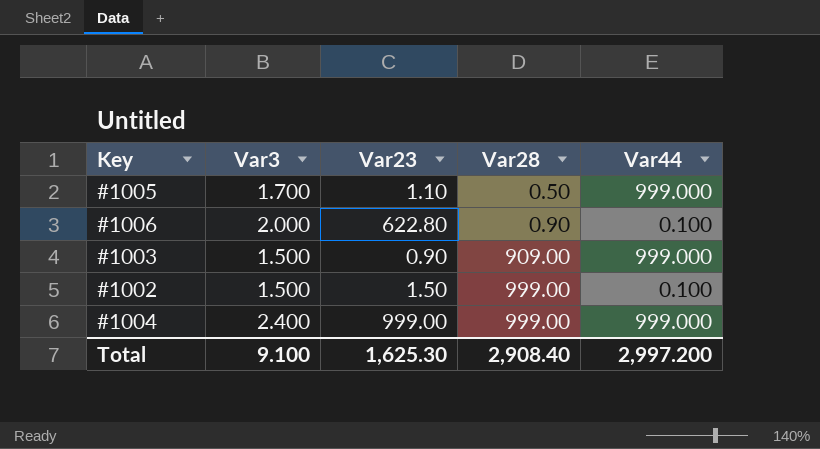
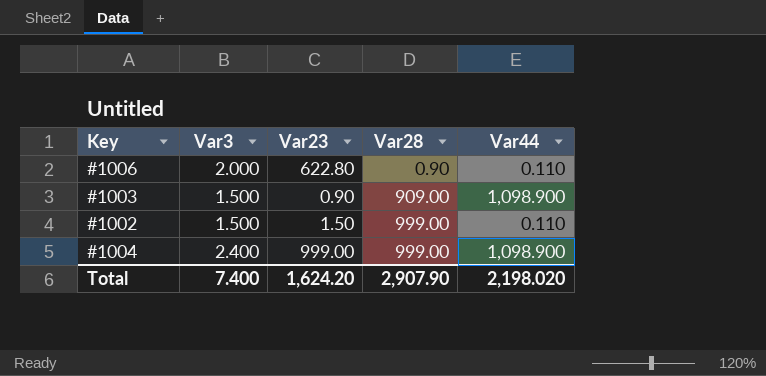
row #1005: 1.700 | 1.10 | 0.50 | 999.000 -> none
#1006 | Var44: 0.100 -> 0.110
#1003 | Var44: 999.000 -> 1,098.900
#1002 | Var44: 0.100 -> 0.110
#1004 | Var44: 999.000 -> 1,098.900
Total | Var3: 9.100 -> 7.400
Total | Var23: 1,625.30 -> 1,624.20
Total | Var28: 2,908.40 -> 2,907.90
Total | Var44: 2,997.200 -> 2,198.020

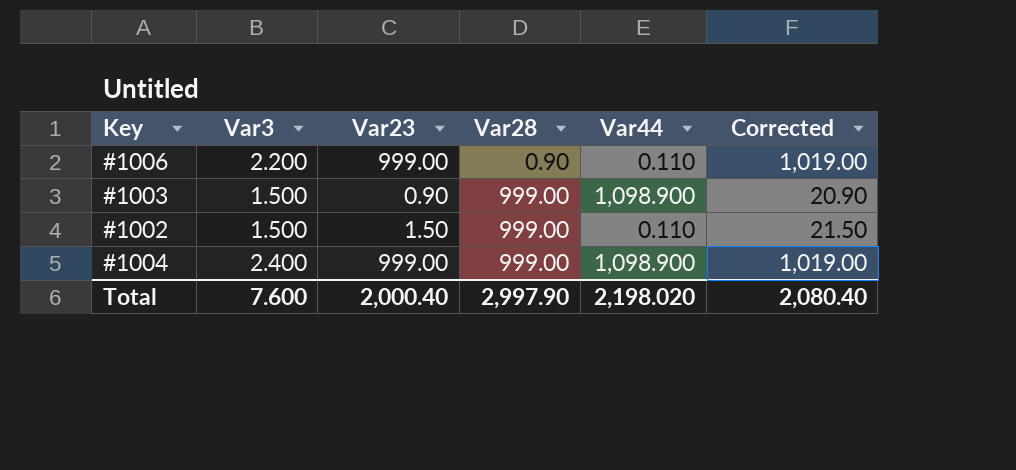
column Corrected | formula: none -> [Var23] + 20
#1006 | Var3: 2.000 -> 2.200
#1006 | Var23: 622.80 -> 999.00
#1003 | Var28: 909.00 -> 999.00
Total | Var3: 7.400 -> 7.600
Total | Var23: 1,624.20 -> 2,000.40
Total | Var28: 2,907.90 -> 2,997.90

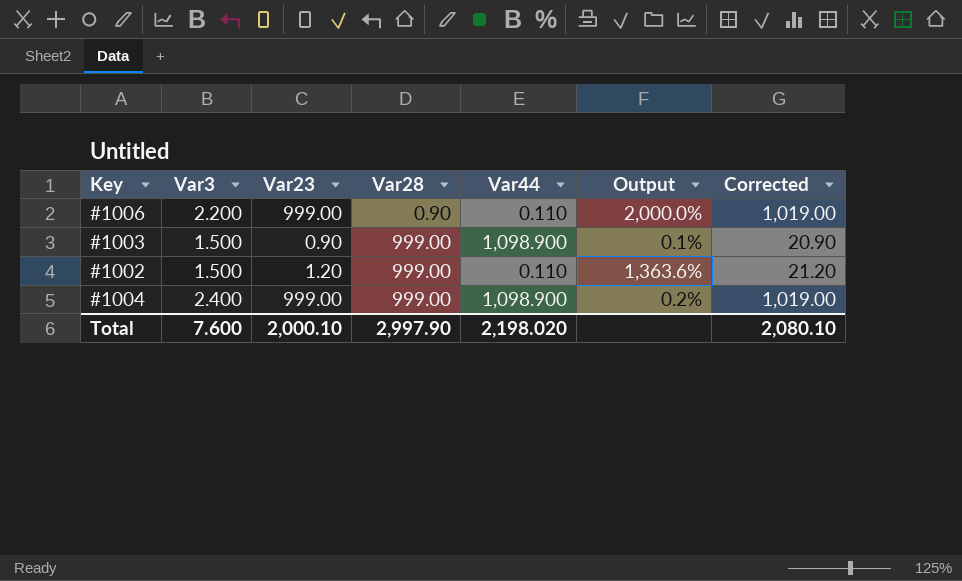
column Output | formula: none -> [Var3] / [Var44]
#1002 | Var23: 1.50 -> 1.20
#1002 | Corrected: 21.50 -> 21.20
Total | Var23: 2,000.40 -> 2,000.10
Total | Corrected: 2,080.40 -> 2,080.10

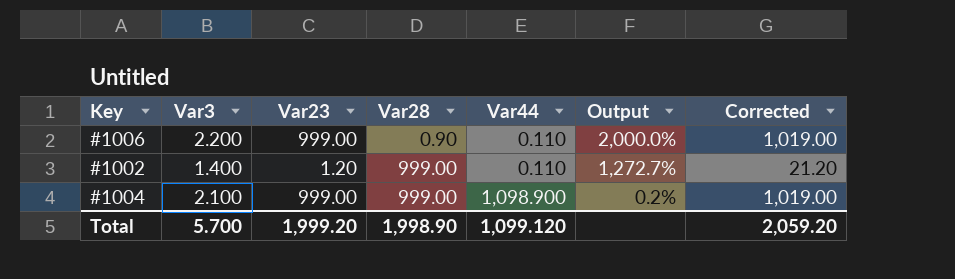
row #1003: 1.500 | 0.90 | 999.00 | 1,098.900 | 0.1% | 20.90 -> none
#1002 | Var3: 1.500 -> 1.400
#1002 | Output: 1,363.6% -> 1,272.7%
#1004 | Var3: 2.400 -> 2.100
Total | Var3: 7.600 -> 5.700
Total | Var23: 2,000.10 -> 1,999.20
Total | Var28: 2,997.90 -> 1,998.90
Total | Var44: 2,198.020 -> 1,099.120
Total | Corrected: 2,080.10 -> 2,059.20

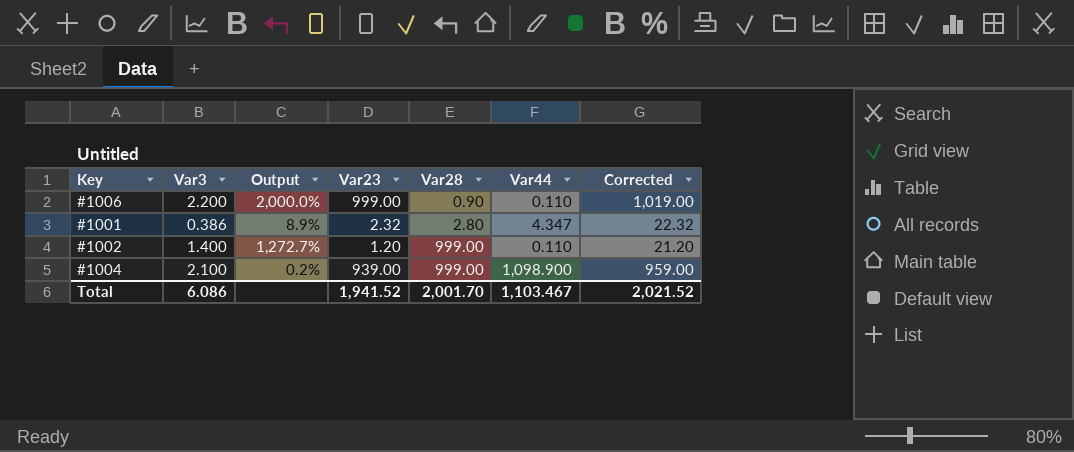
column Output | position: 6 -> 3
row #1001: none -> 0.386 | 8.9% | 2.32 | 2.80 | 4.347 | 22.32
#1004 | Var23: 999.00 -> 939.00
#1004 | Corrected: 1,019.00 -> 959.00
Total | Var3: 5.700 -> 6.086
Total | Var23: 1,999.20 -> 1,941.52
Total | Var28: 1,998.90 -> 2,001.70
Total | Var44: 1,099.120 -> 1,103.467
Total | Corrected: 2,059.20 -> 2,021.52

